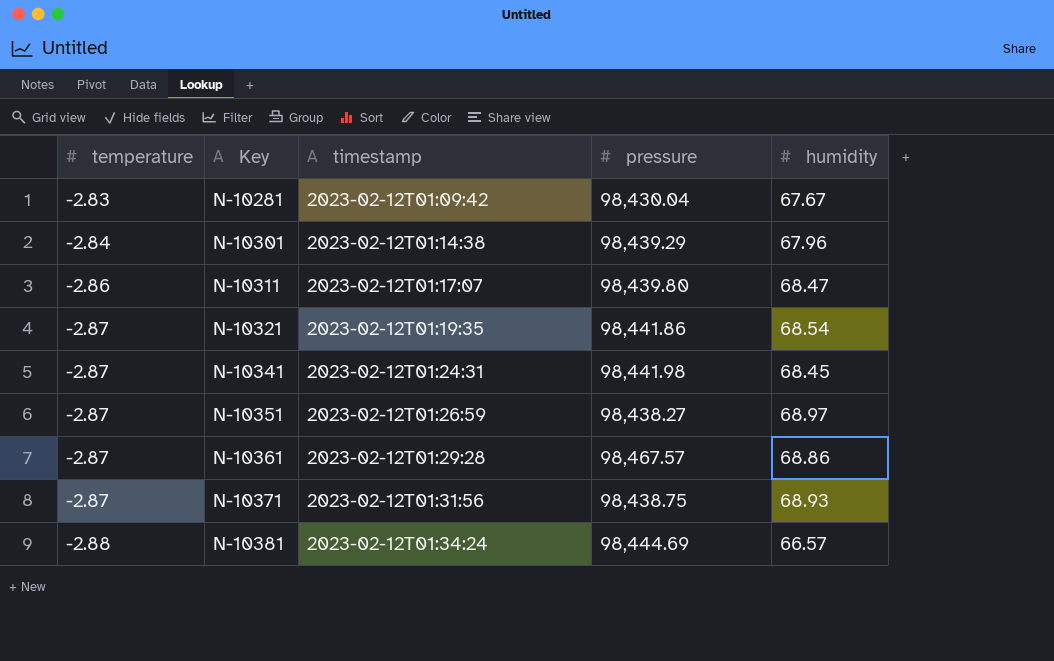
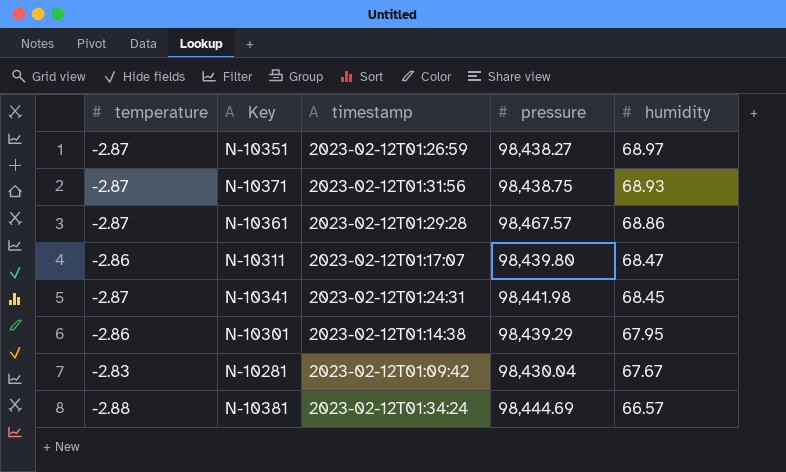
row order: temperature descending -> humidity descending
row N-10321: -2.87 | 2023-02-12T01:19:35 | 98,441.86 | 68.54 -> none
N-10301 | temperature: -2.84 -> -2.86
N-10301 | humidity: 67.96 -> 67.95

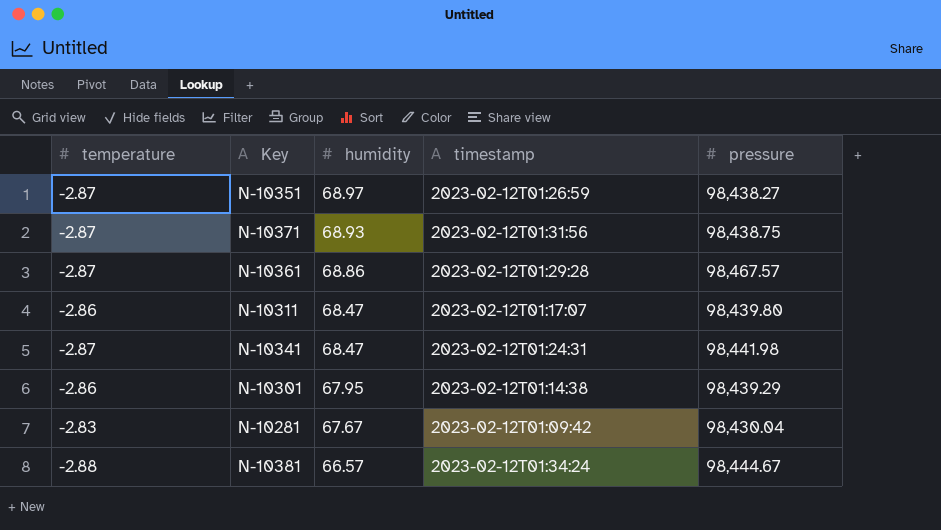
column humidity | position: 5 -> 3
N-10341 | humidity: 68.45 -> 68.47
N-10381 | pressure: 98,444.69 -> 98,444.67

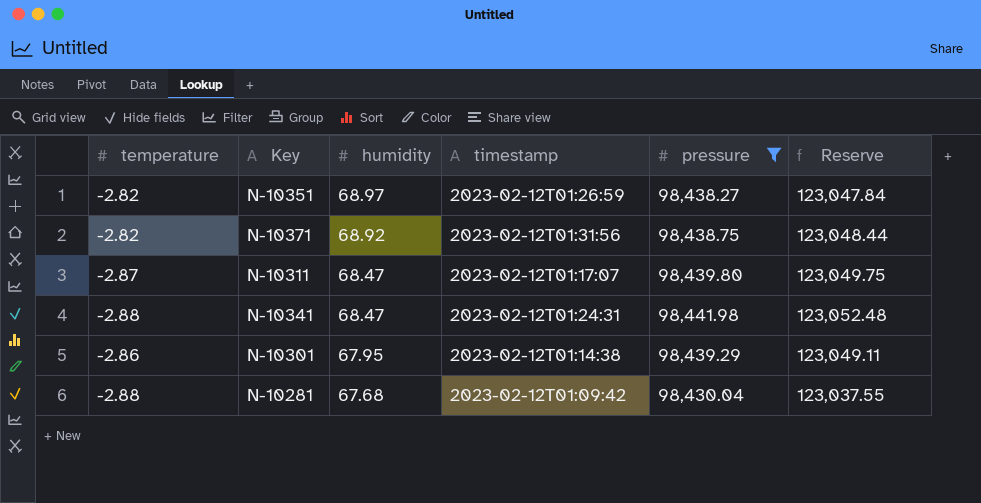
filter: none -> pressure <= 98,441.98
column Reserve | formula: none -> [pressure] * 1.25
N-10351 | temperature: -2.87 -> -2.82
N-10371 | temperature: -2.87 -> -2.82
N-10371 | humidity: 68.93 -> 68.92
N-10311 | temperature: -2.86 -> -2.87
N-10341 | temperature: -2.87 -> -2.88
N-10281 | temperature: -2.83 -> -2.88
N-10281 | humidity: 67.67 -> 67.68

